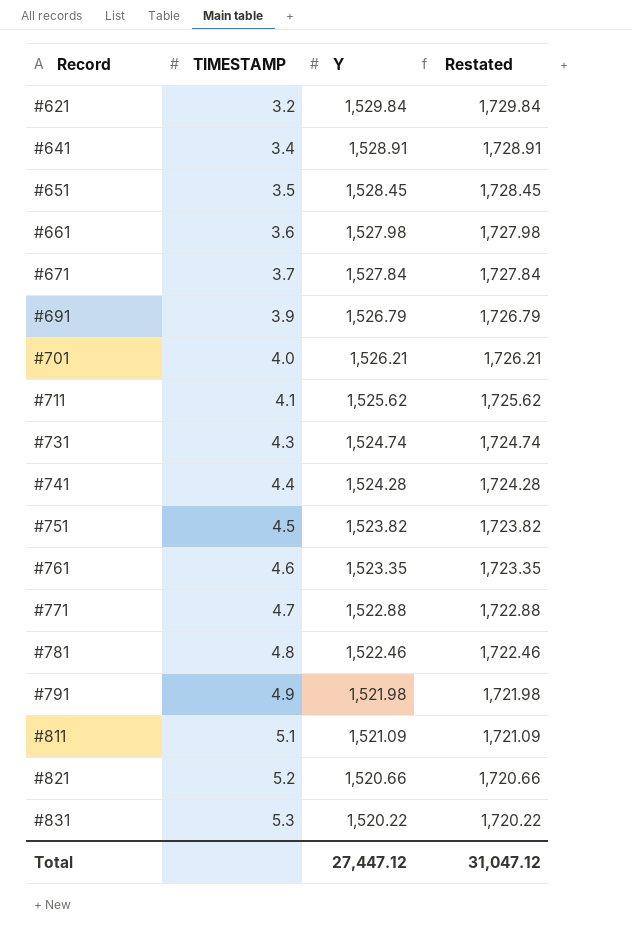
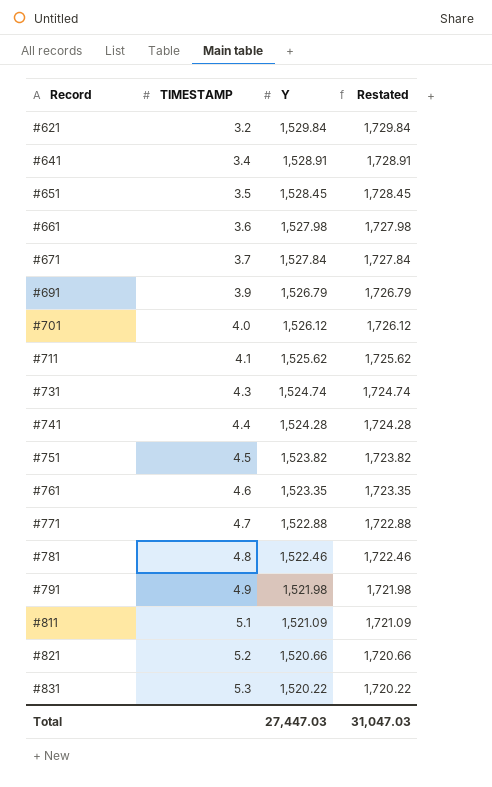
#701 | Y: 1,526.21 -> 1,526.12
#701 | Restated: 1,726.21 -> 1,726.12
Total | Y: 27,447.12 -> 27,447.03
Total | Restated: 31,047.12 -> 31,047.03

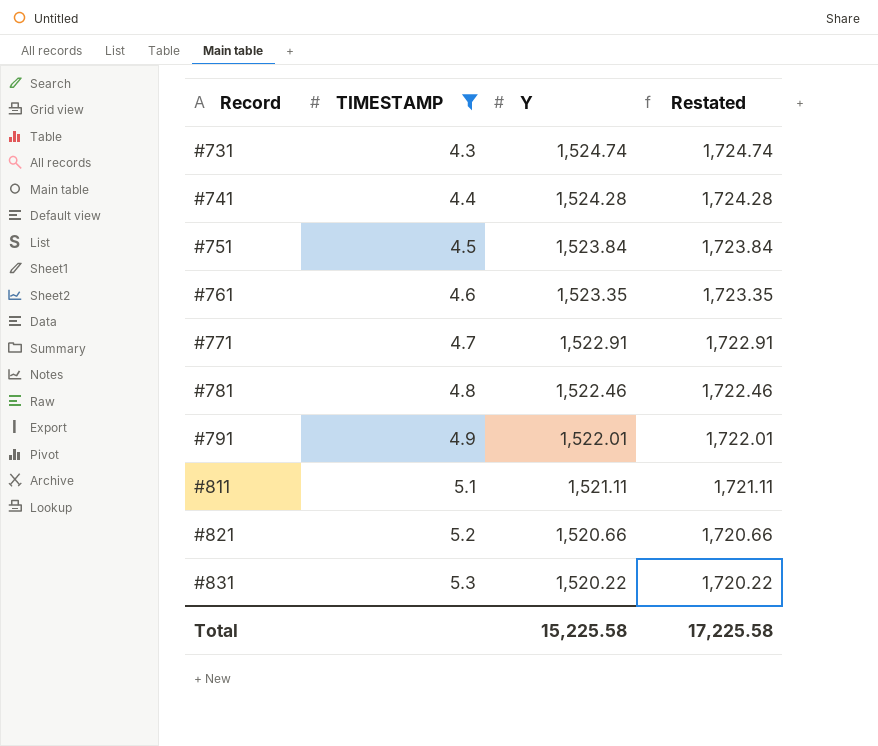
filter: none -> TIMESTAMP >= 4.3
#751 | Y: 1,523.82 -> 1,523.84
#751 | Restated: 1,723.82 -> 1,723.84
#771 | Y: 1,522.88 -> 1,522.91
#771 | Restated: 1,722.88 -> 1,722.91
#791 | Y: 1,521.98 -> 1,522.01
#791 | Restated: 1,721.98 -> 1,722.01
#811 | Y: 1,521.09 -> 1,521.11
#811 | Restated: 1,721.09 -> 1,721.11
Total | Y: 27,447.03 -> 15,225.58
Total | Restated: 31,047.03 -> 17,225.58

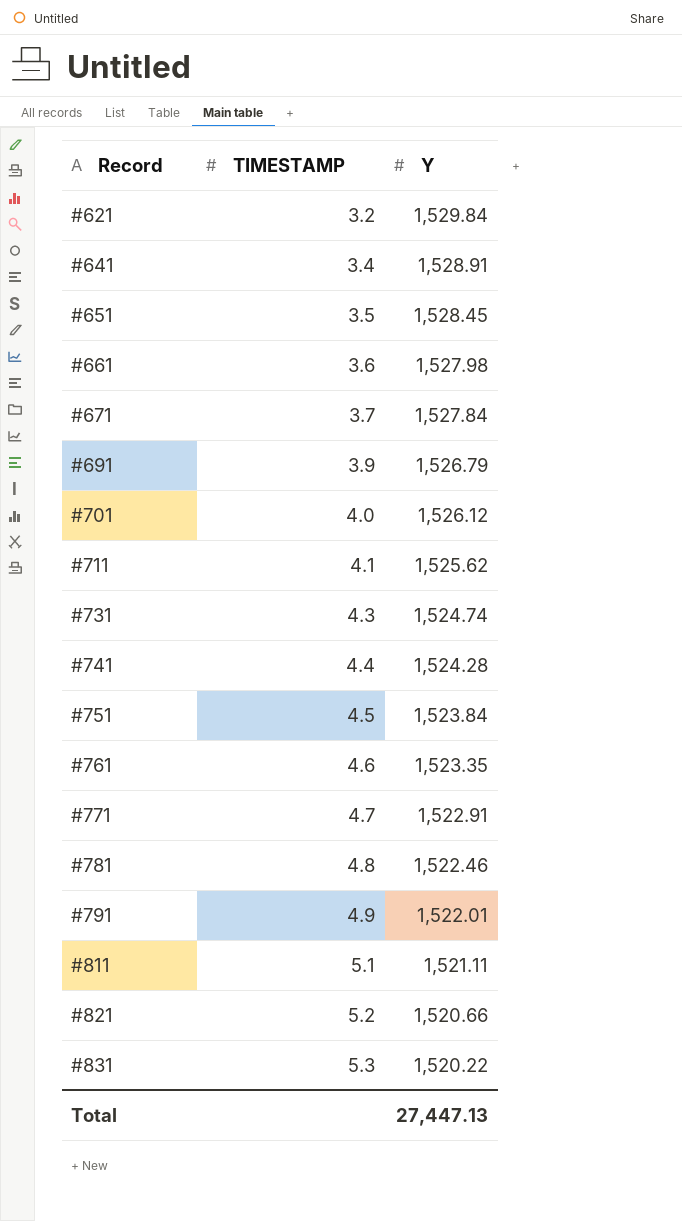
filter: TIMESTAMP >= 4.3 -> none
column Restated | formula: [Y] + 200 -> none
Total | Y: 15,225.58 -> 27,447.13

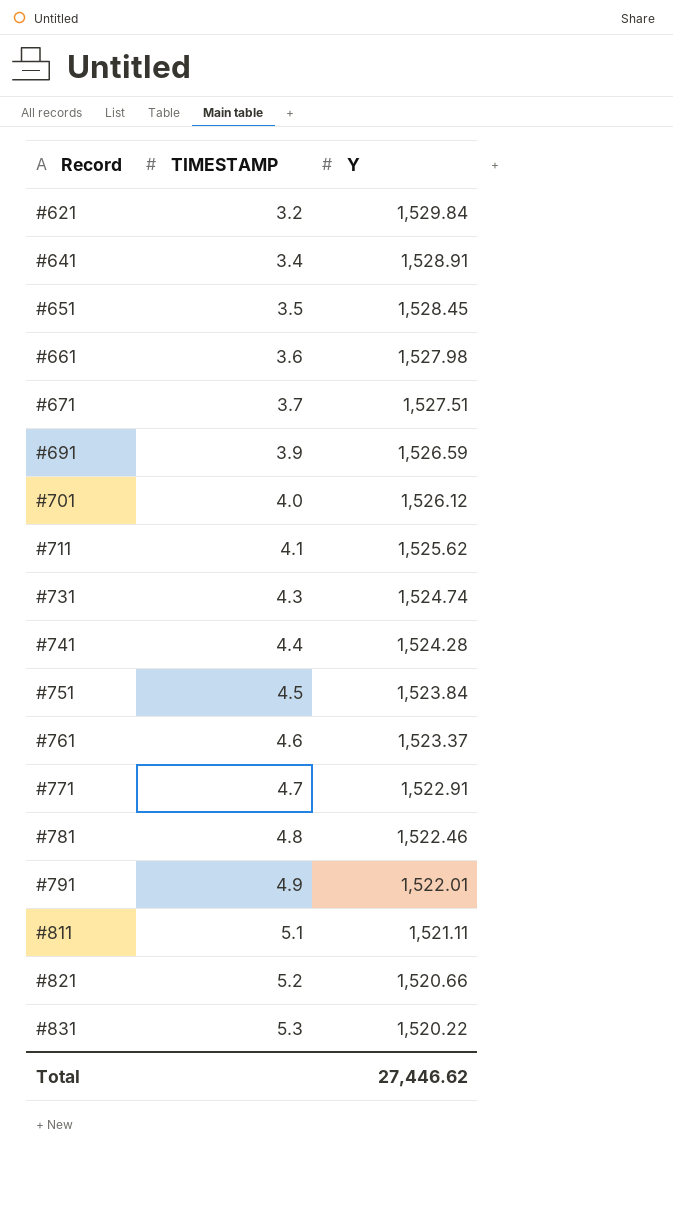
#671 | Y: 1,527.84 -> 1,527.51
#691 | Y: 1,526.79 -> 1,526.59
#761 | Y: 1,523.35 -> 1,523.37
Total | Y: 27,447.13 -> 27,446.62

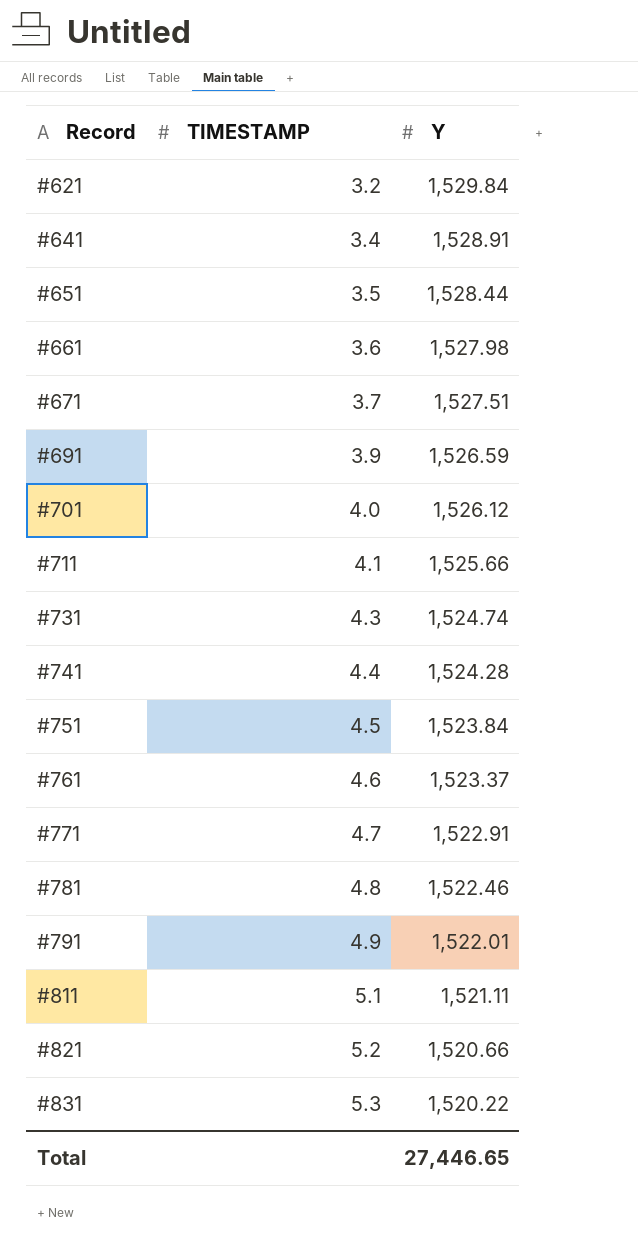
#651 | Y: 1,528.45 -> 1,528.44
#711 | Y: 1,525.62 -> 1,525.66
Total | Y: 27,446.62 -> 27,446.65

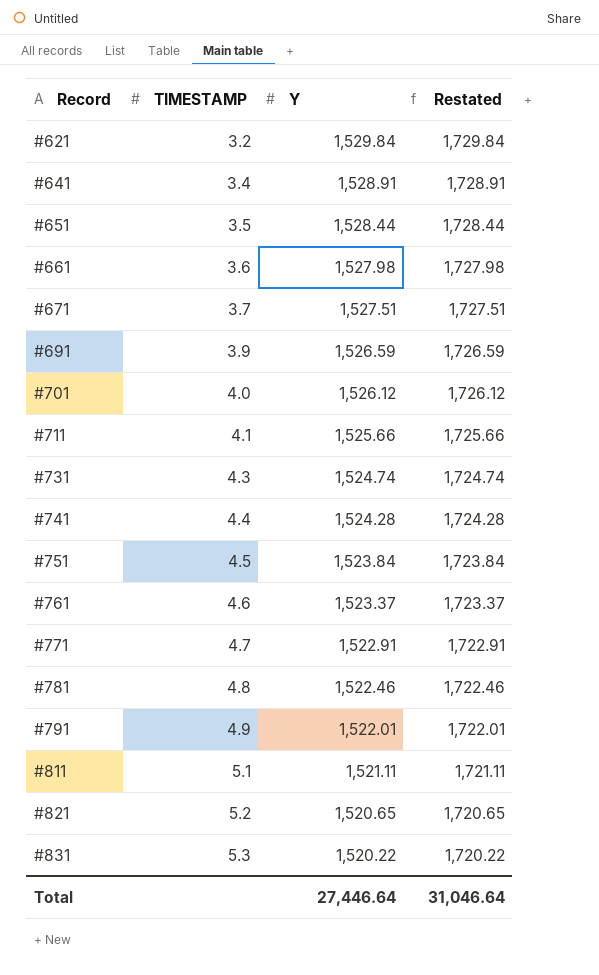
column Restated | formula: none -> [Y] + 200
#821 | Y: 1,520.66 -> 1,520.65
Total | Y: 27,446.65 -> 27,446.64

